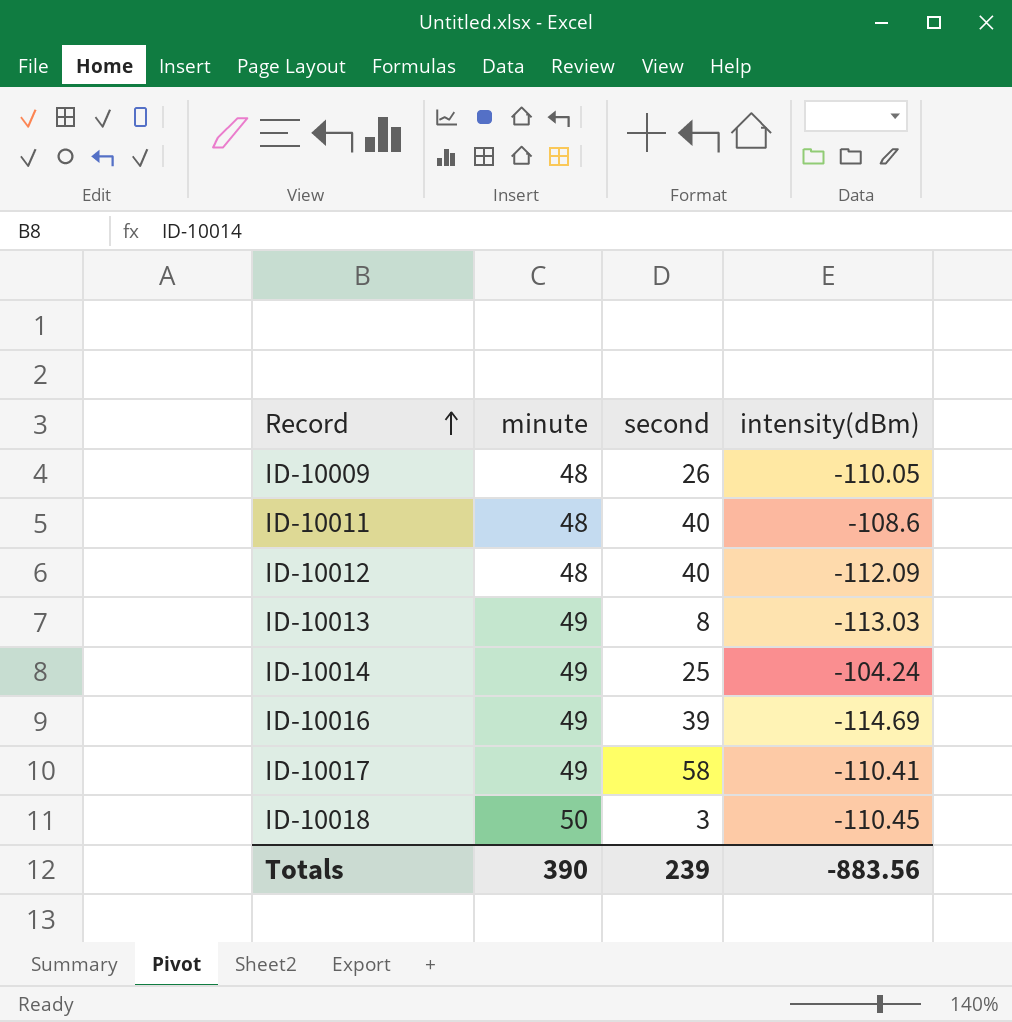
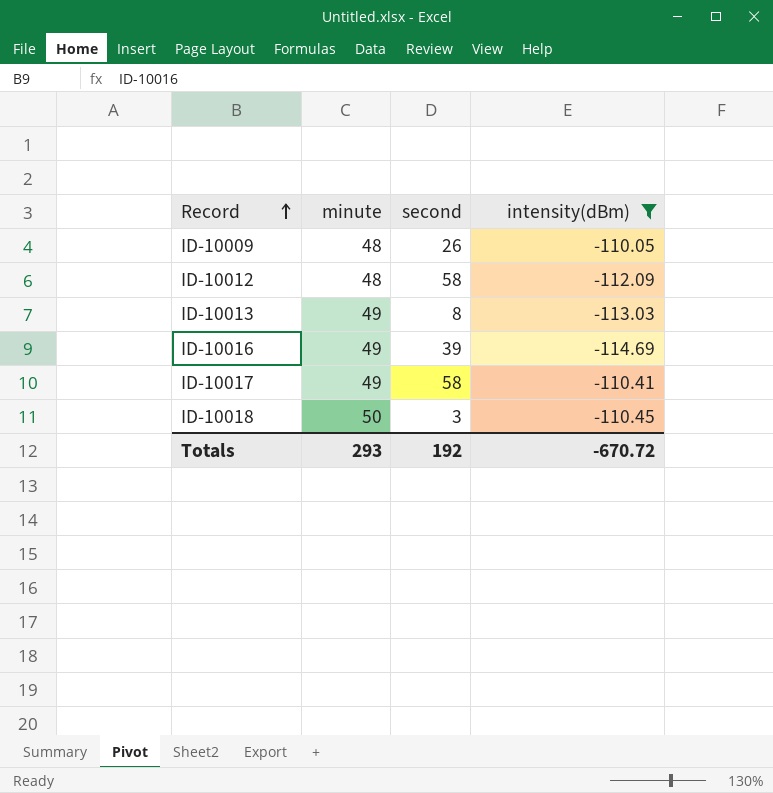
filter: none -> intensity(dBm) <= -110.05
ID-10012 | second: 40 -> 58
Totals | minute: 390 -> 293
Totals | second: 239 -> 192
Totals | intensity(dBm): -883.56 -> -670.72

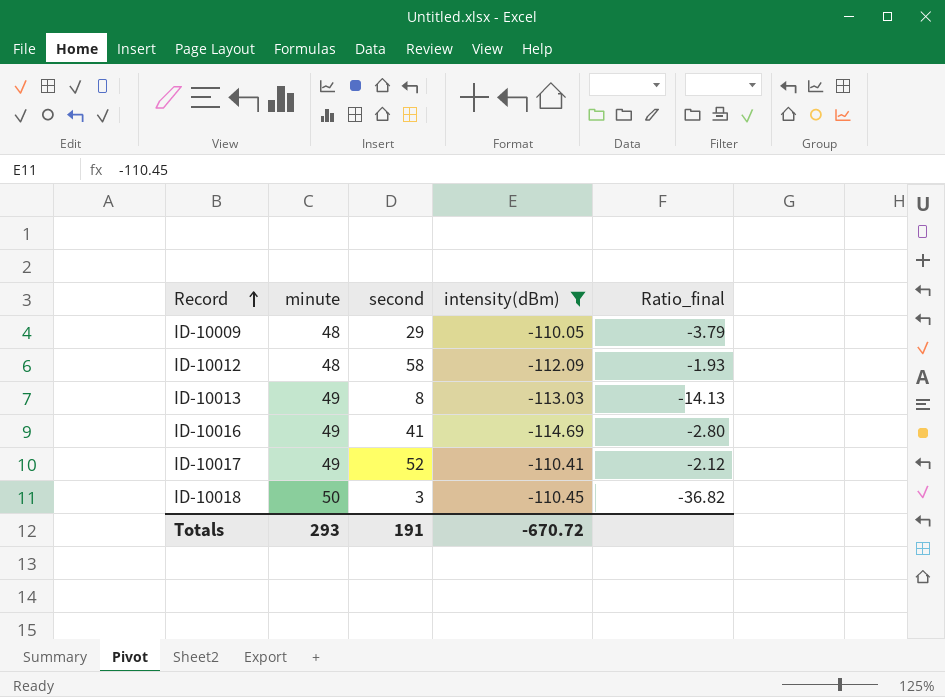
column Ratio_final | formula: none -> [intensity(dBm)] / [second]
ID-10009 | second: 26 -> 29
ID-10016 | second: 39 -> 41
ID-10017 | second: 58 -> 52
Totals | second: 192 -> 191

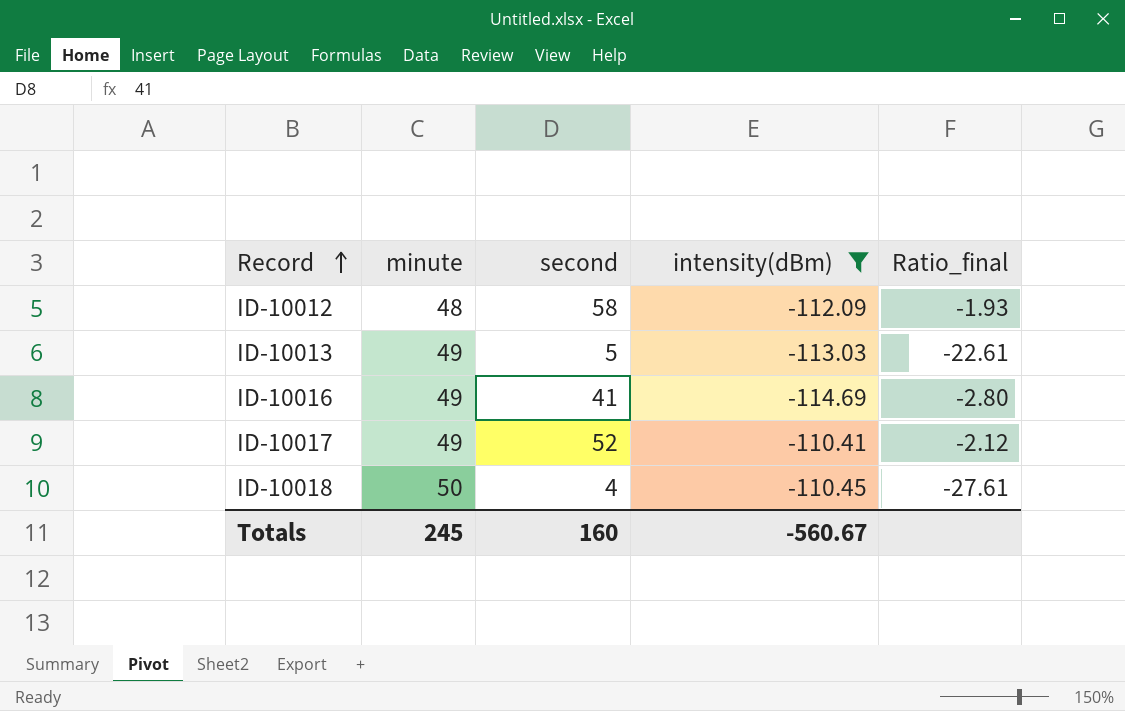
row ID-10009: 48 | 29 | -110.05 | -3.79 -> none
ID-10013 | second: 8 -> 5
ID-10013 | Ratio_final: -14.13 -> -22.61
ID-10018 | second: 3 -> 4
ID-10018 | Ratio_final: -36.82 -> -27.61
Totals | minute: 293 -> 245
Totals | second: 191 -> 160
Totals | intensity(dBm): -670.72 -> -560.67

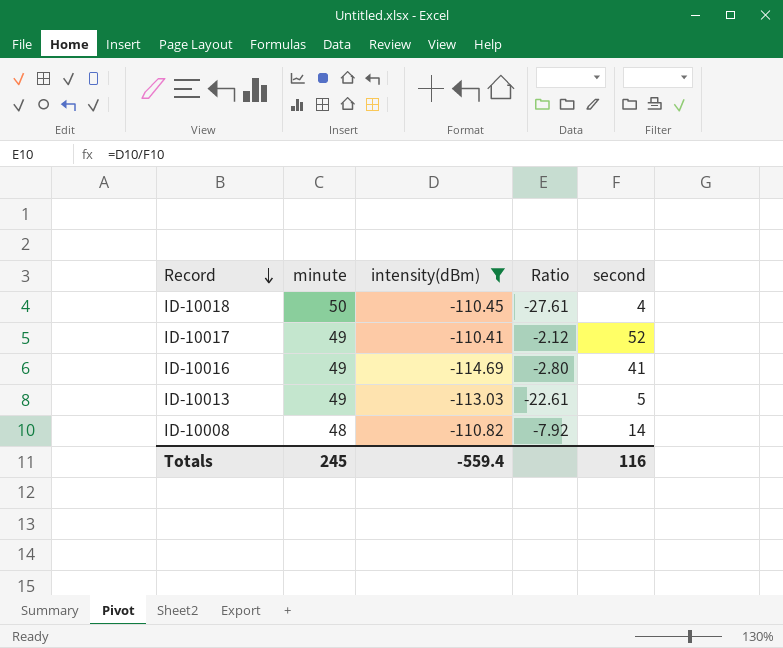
row order: Record ascending -> Record descending
column name: Ratio_final -> Ratio
column second | position: 3 -> 5
row ID-10012: 48 | 58 | -112.09 | -1.93 -> none
row ID-10008: none -> 48 | -110.82 | -7.92 | 14
Totals | intensity(dBm): -560.67 -> -559.4
Totals | second: 160 -> 116

